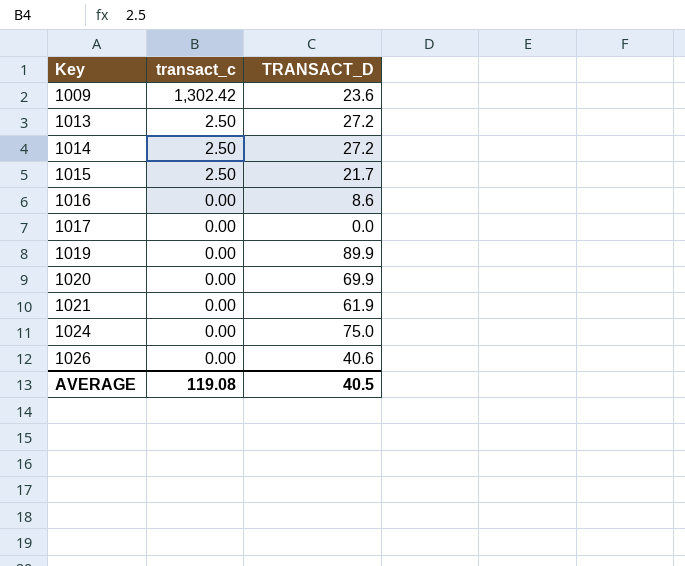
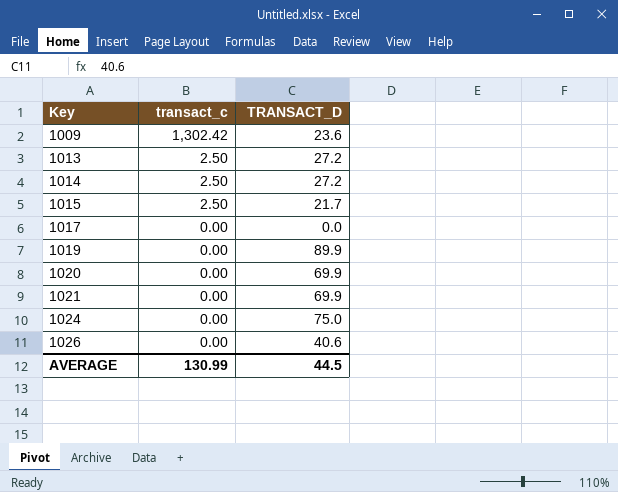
row 1016: 0.00 | 8.6 -> none
1021 | TRANSACT_D: 61.9 -> 69.9
AVERAGE | transact_c: 119.08 -> 130.99
AVERAGE | TRANSACT_D: 40.5 -> 44.5

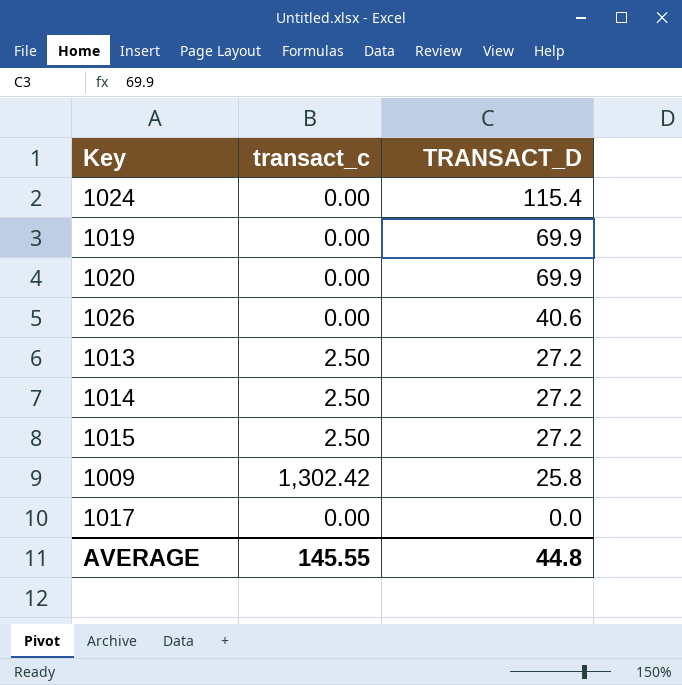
row order: Key ascending -> TRANSACT_D descending
row 1021: 0.00 | 69.9 -> none
1024 | TRANSACT_D: 75.0 -> 115.4
1019 | TRANSACT_D: 89.9 -> 69.9
1015 | TRANSACT_D: 21.7 -> 27.2
1009 | TRANSACT_D: 23.6 -> 25.8
AVERAGE | transact_c: 130.99 -> 145.55
AVERAGE | TRANSACT_D: 44.5 -> 44.8

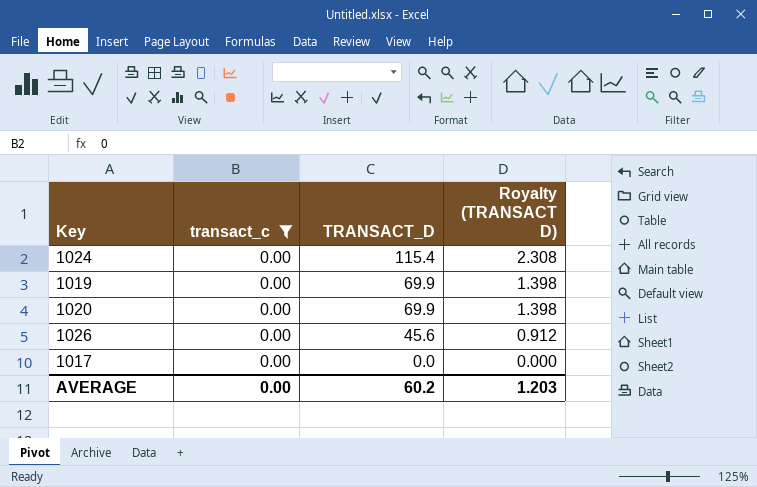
filter: none -> transact_c = 0.00
column Royalty (TRANSACT D) | formula: none -> [TRANSACT_D] * 0.02
1026 | TRANSACT_D: 40.6 -> 45.6
AVERAGE | transact_c: 145.55 -> 0.00
AVERAGE | TRANSACT_D: 44.8 -> 60.2

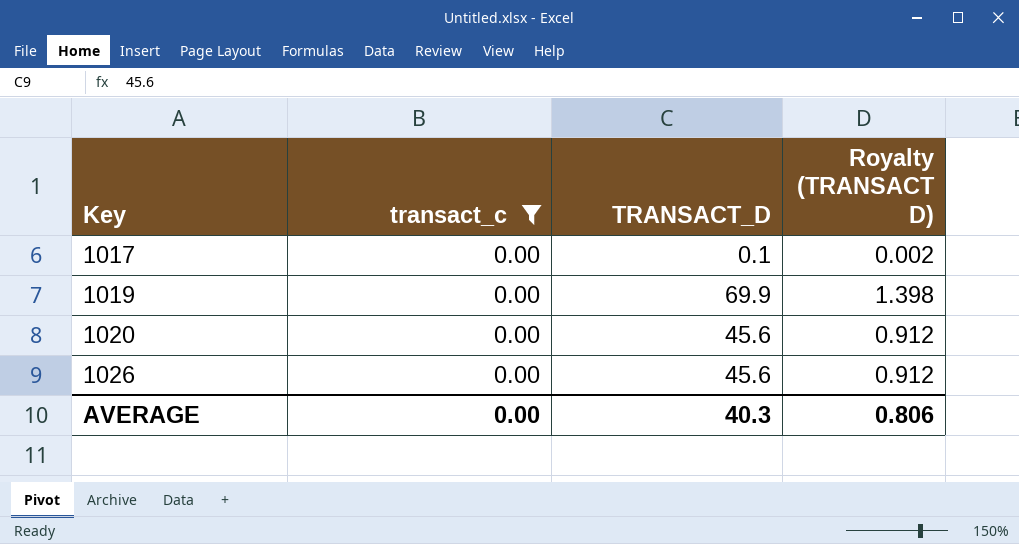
row order: TRANSACT_D descending -> Key ascending
row 1024: 0.00 | 115.4 | 2.308 -> none
1017 | TRANSACT_D: 0.0 -> 0.1
1017 | Royalty (TRANSACT D): 0.000 -> 0.002
1020 | TRANSACT_D: 69.9 -> 45.6
1020 | Royalty (TRANSACT D): 1.398 -> 0.912
AVERAGE | TRANSACT_D: 60.2 -> 40.3
AVERAGE | Royalty (TRANSACT D): 1.203 -> 0.806

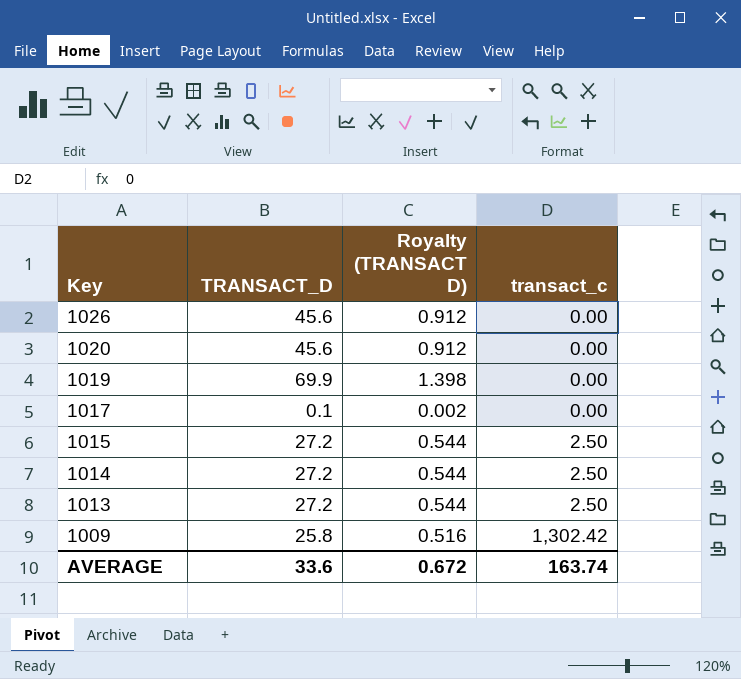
filter: transact_c = 0.00 -> none
row order: Key ascending -> Key descending
column transact_c | position: 2 -> 4
AVERAGE | TRANSACT_D: 40.3 -> 33.6
AVERAGE | Royalty (TRANSACT D): 0.806 -> 0.672
AVERAGE | transact_c: 0.00 -> 163.74

